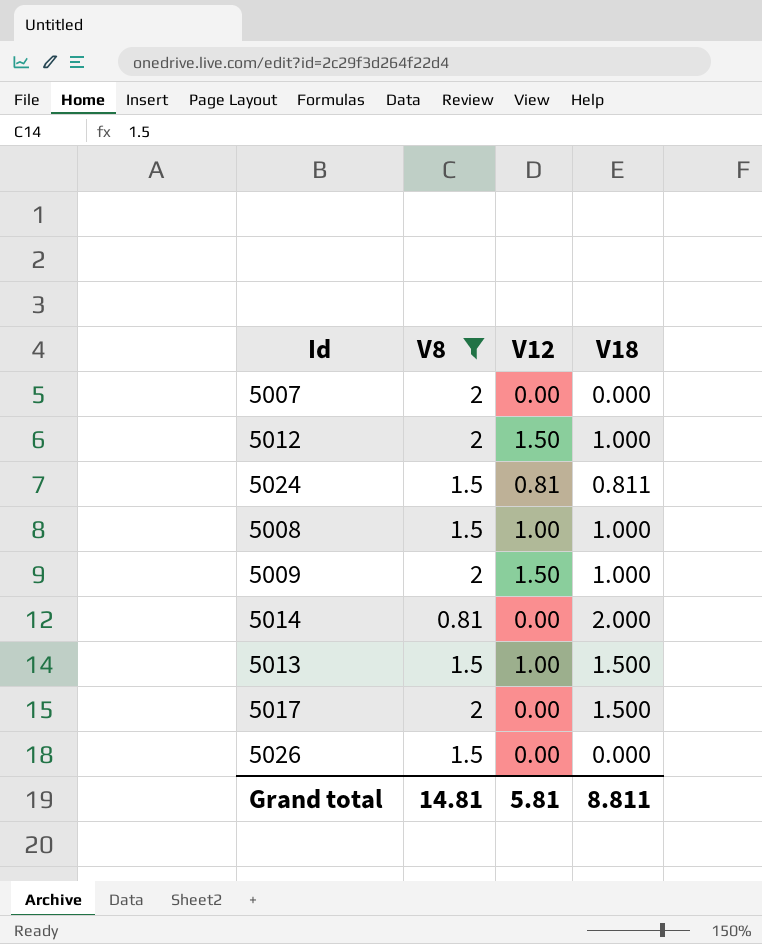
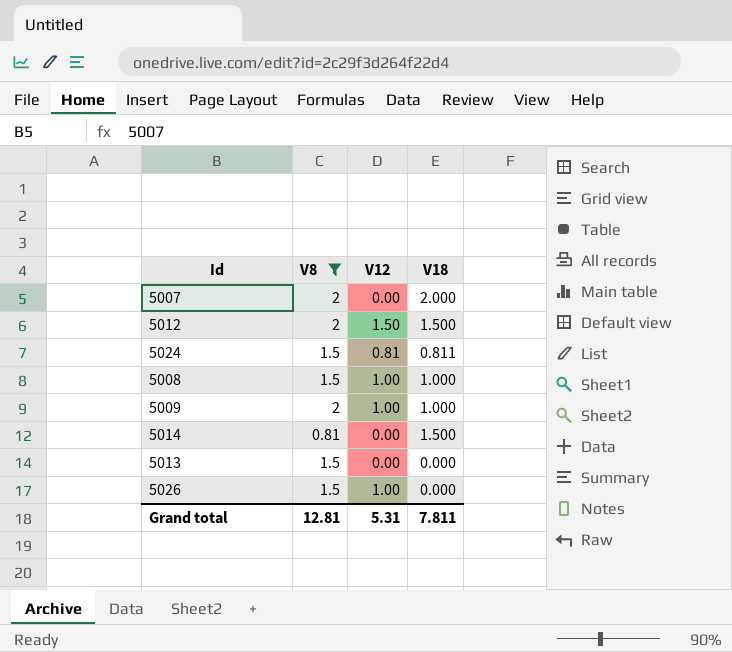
row 5017: 2 | 0.00 | 1.500 -> none
5007 | V18: 0.000 -> 2.000
5012 | V18: 1.000 -> 1.500
5009 | V12: 1.50 -> 1.00
5014 | V18: 2.000 -> 1.500
5013 | V12: 1.00 -> 0.00
5013 | V18: 1.500 -> 0.000
5026 | V12: 0.00 -> 1.00
Grand total | V8: 14.81 -> 12.81
Grand total | V12: 5.81 -> 5.31
Grand total | V18: 8.811 -> 7.811

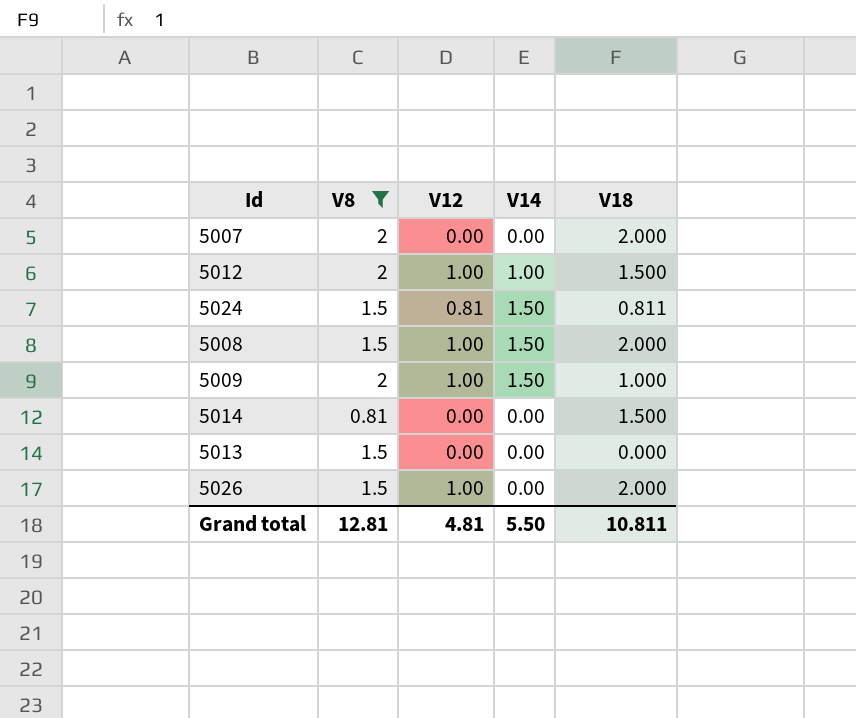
column V14 | position: none -> 4
5012 | V12: 1.50 -> 1.00
5008 | V18: 1.000 -> 2.000
5026 | V18: 0.000 -> 2.000
Grand total | V12: 5.31 -> 4.81
Grand total | V18: 7.811 -> 10.811

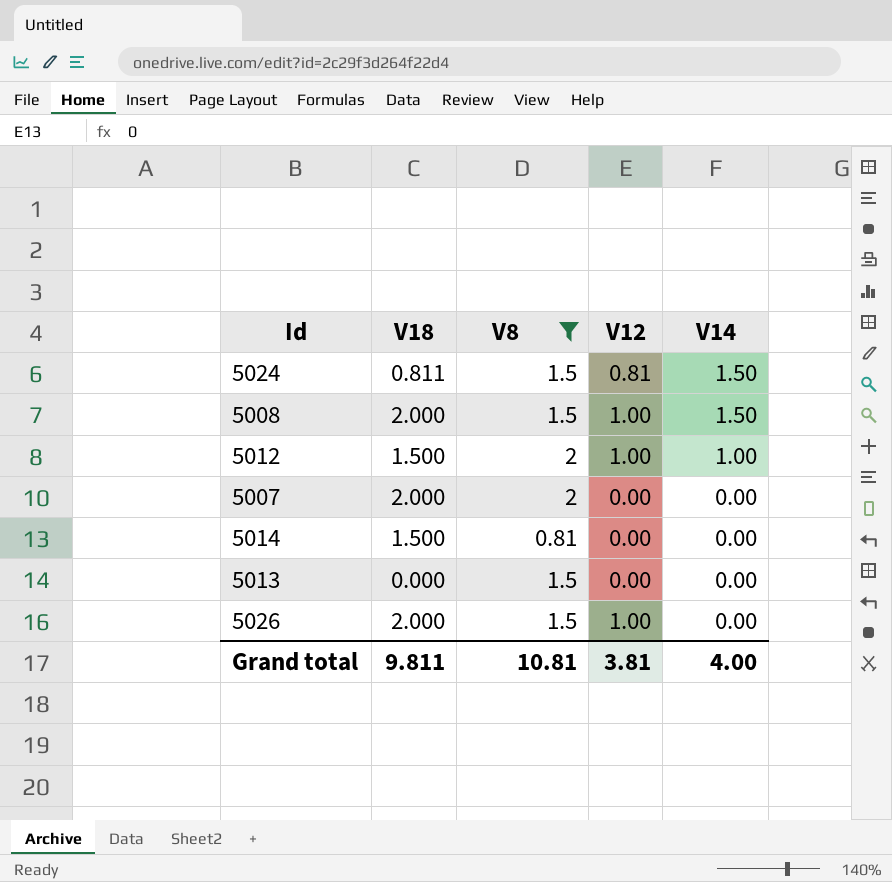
row order: none -> V14 descending
column V18 | position: 5 -> 2
row 5009: 2 | 1.00 | 1.50 | 1.000 -> none
Grand total | V18: 10.811 -> 9.811
Grand total | V8: 12.81 -> 10.81
Grand total | V12: 4.81 -> 3.81
Grand total | V14: 5.50 -> 4.00

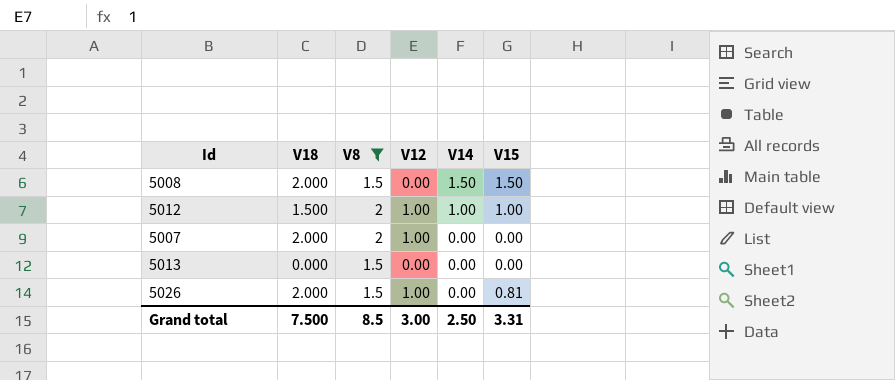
column V15 | position: none -> 6
row 5024: 0.811 | 1.5 | 0.81 | 1.50 -> none
row 5014: 1.500 | 0.81 | 0.00 | 0.00 -> none
5008 | V12: 1.00 -> 0.00
5007 | V12: 0.00 -> 1.00
Grand total | V18: 9.811 -> 7.500
Grand total | V8: 10.81 -> 8.5
Grand total | V12: 3.81 -> 3.00
Grand total | V14: 4.00 -> 2.50

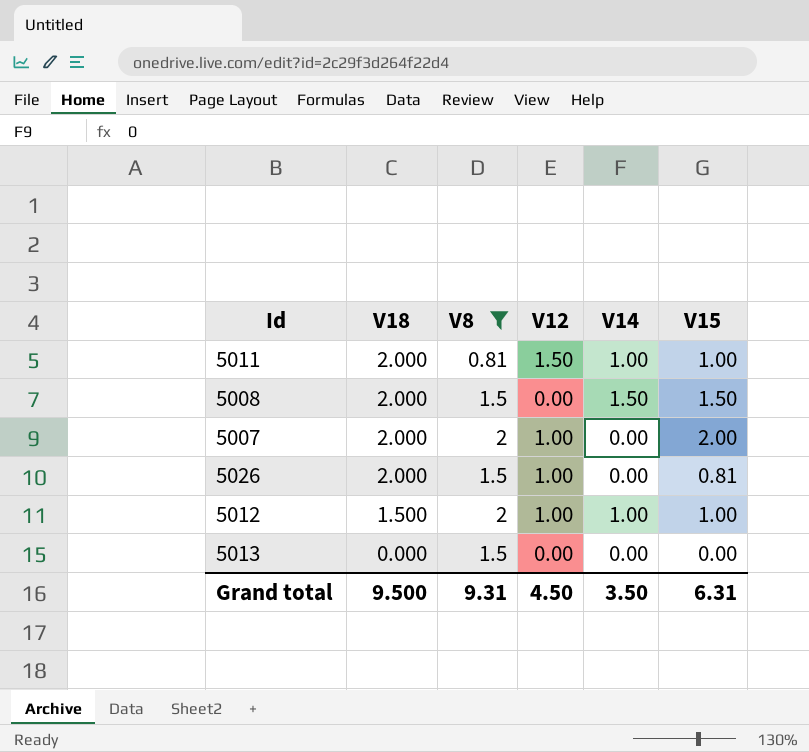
row order: V14 descending -> V18 descending
row 5011: none -> 2.000 | 0.81 | 1.50 | 1.00 | 1.00
5007 | V15: 0.00 -> 2.00
Grand total | V18: 7.500 -> 9.500
Grand total | V8: 8.5 -> 9.31
Grand total | V12: 3.00 -> 4.50
Grand total | V14: 2.50 -> 3.50
Grand total | V15: 3.31 -> 6.31

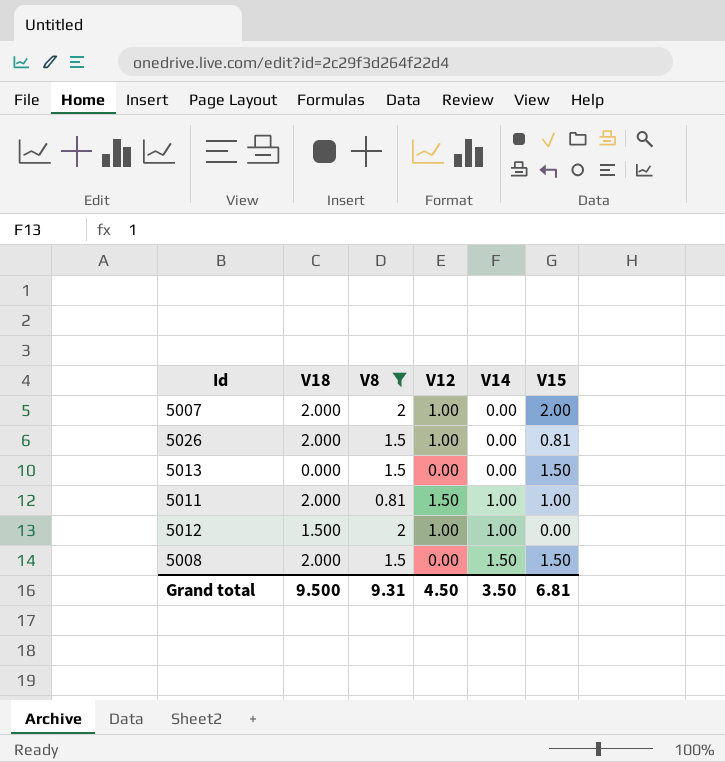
row order: V18 descending -> V14 ascending
5013 | V15: 0.00 -> 1.50
5012 | V15: 1.00 -> 0.00
Grand total | V15: 6.31 -> 6.81

